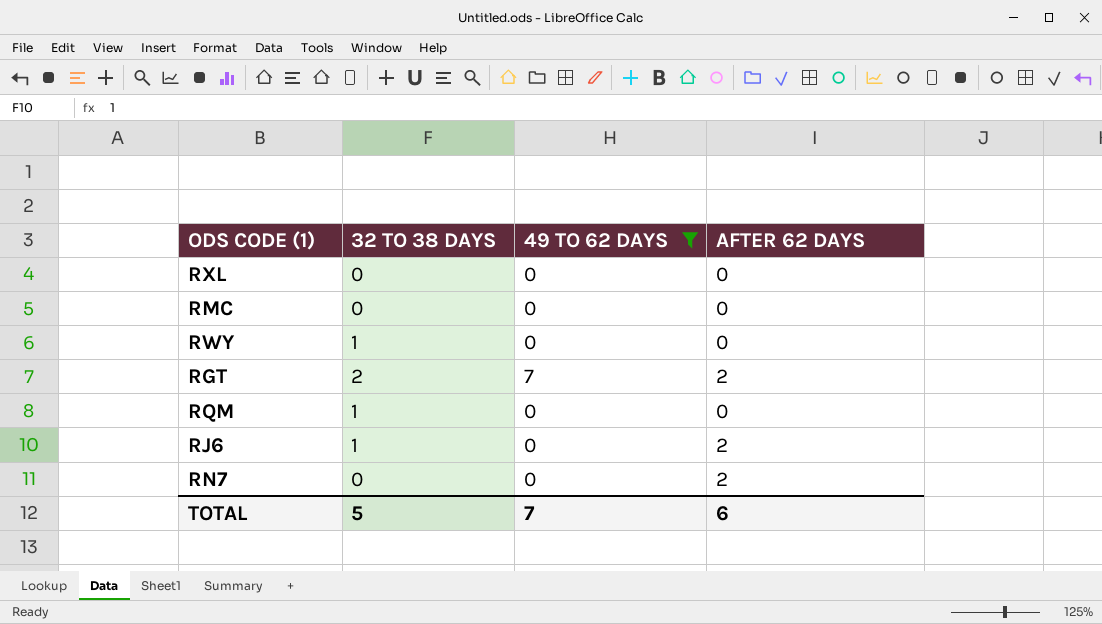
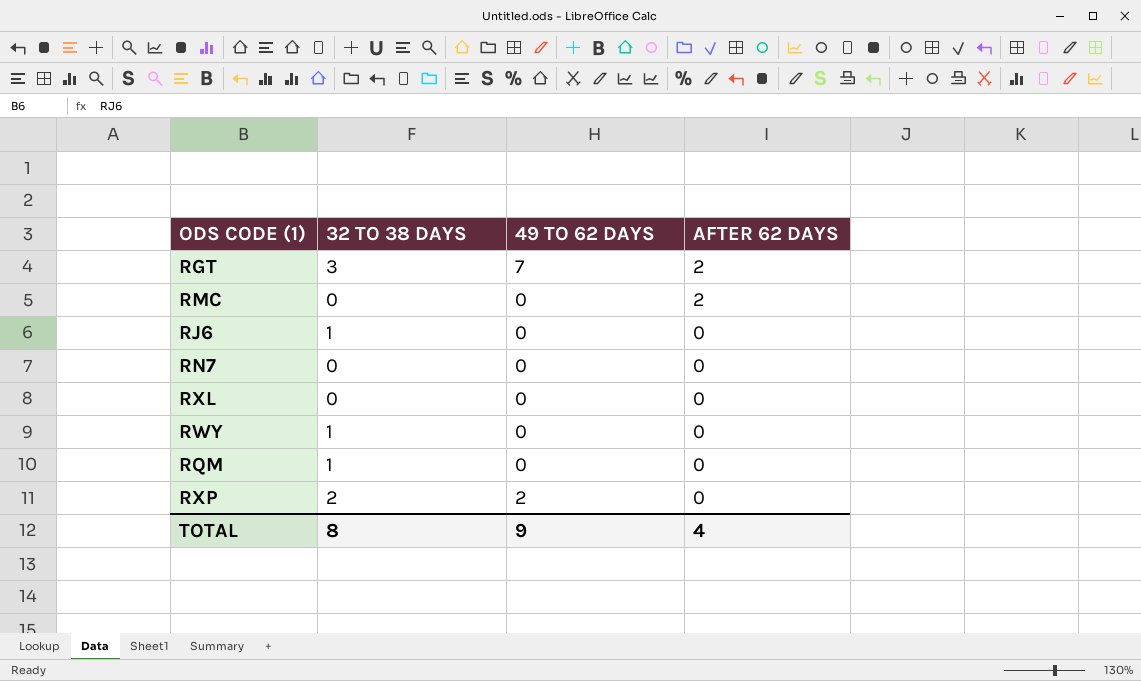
filter: 49 TO 62 DAYS != 2 -> none
row order: none -> AFTER 62 DAYS descending
RGT | 32 TO 38 DAYS: 2 -> 3
RMC | AFTER 62 DAYS: 0 -> 2
RJ6 | AFTER 62 DAYS: 2 -> 0
RN7 | AFTER 62 DAYS: 2 -> 0
TOTAL | 32 TO 38 DAYS: 5 -> 8
TOTAL | 49 TO 62 DAYS: 7 -> 9
TOTAL | AFTER 62 DAYS: 6 -> 4

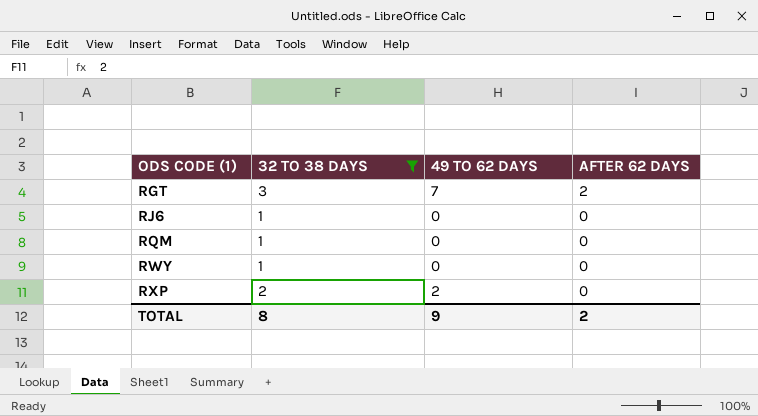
filter: none -> 32 TO 38 DAYS != 0
row order: AFTER 62 DAYS descending -> ODS CODE (1) ascending
TOTAL | AFTER 62 DAYS: 4 -> 2

